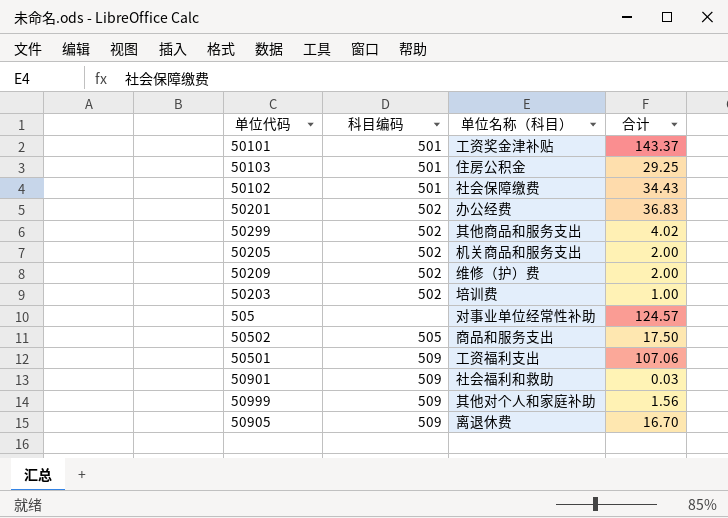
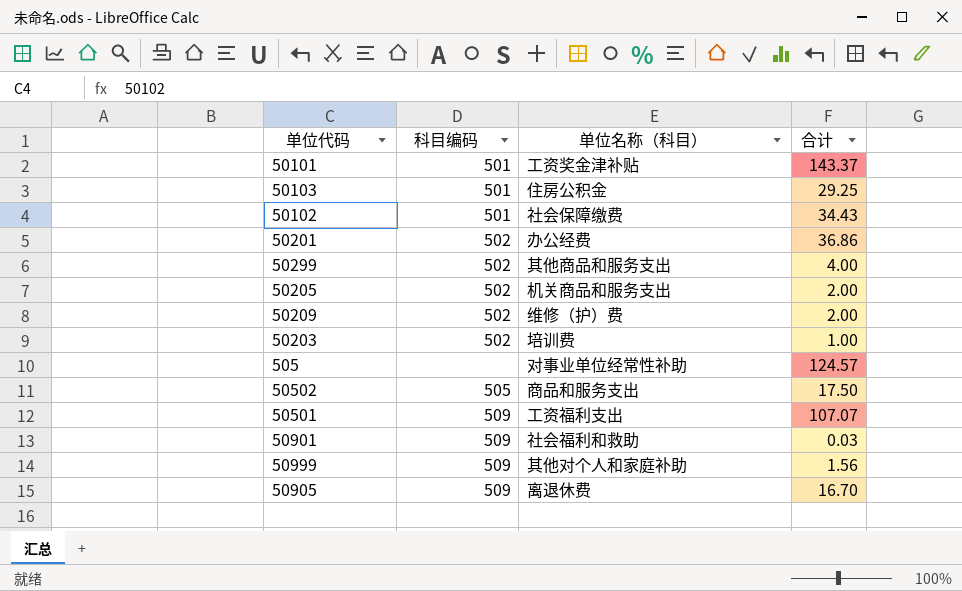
50201 | 合计: 36.83 -> 36.86
50299 | 合计: 4.02 -> 4.00
50501 | 合计: 107.06 -> 107.07

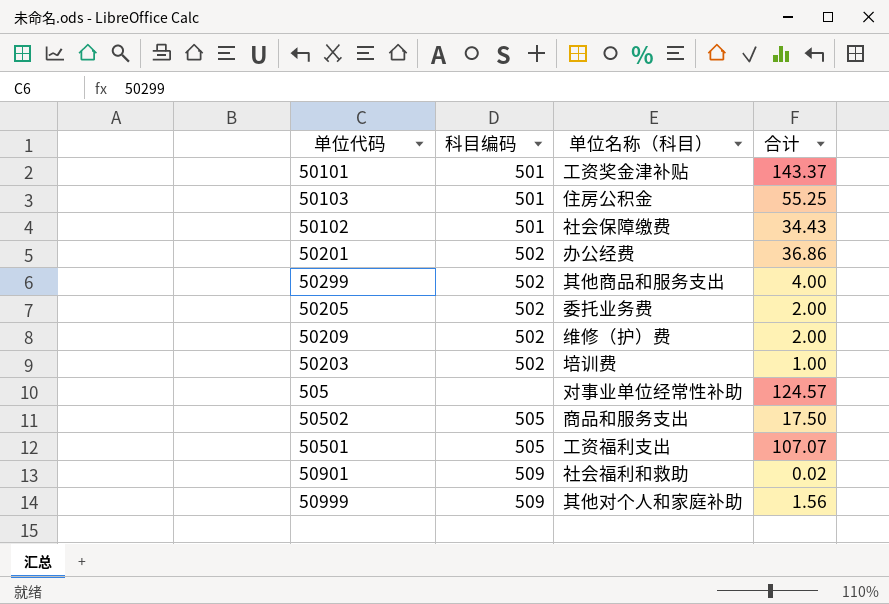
row 50905: 509 | 离退休费 | 16.70 -> none
50103 | 合计: 29.25 -> 55.25
50205 | 单位名称（科目）: 机关商品和服务支出 -> 委托业务费
50501 | 科目编码: 509 -> 505
50901 | 合计: 0.03 -> 0.02

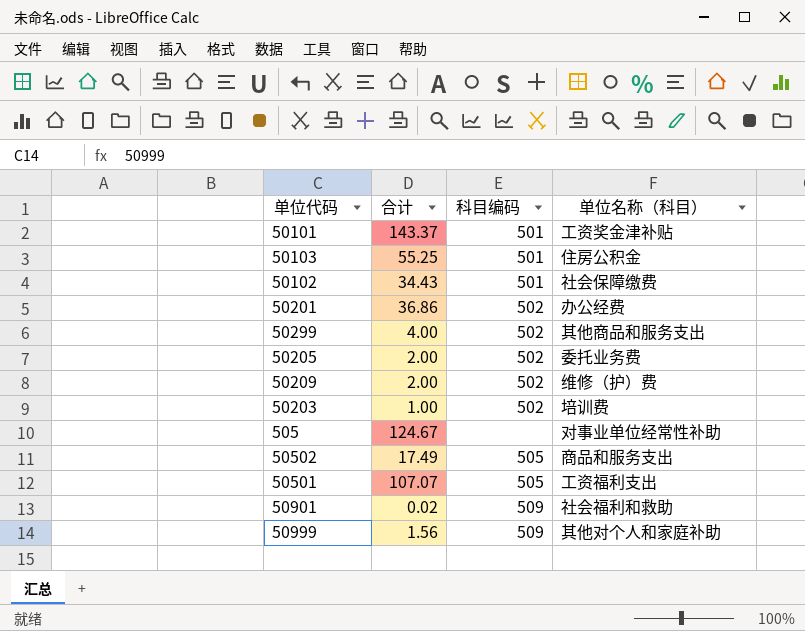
column 合计 | position: 4 -> 2
505 | 合计: 124.57 -> 124.67
50502 | 合计: 17.50 -> 17.49

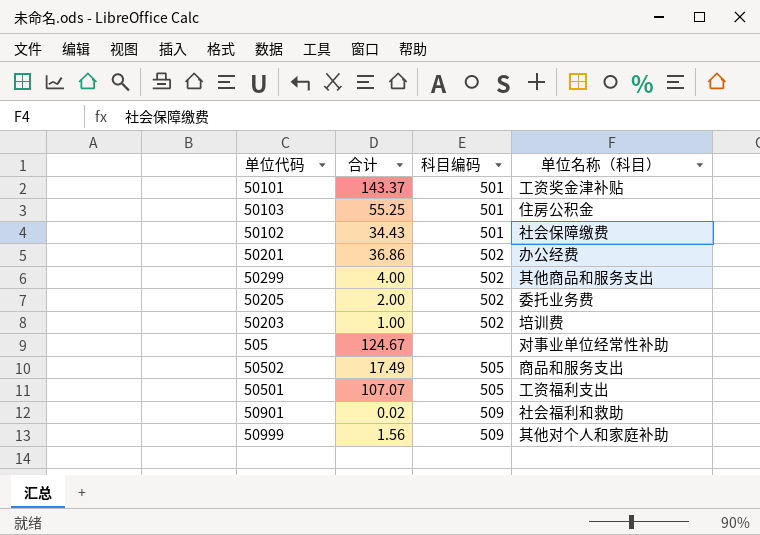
row 50209: 2.00 | 502 | 维修（护）费 -> none

